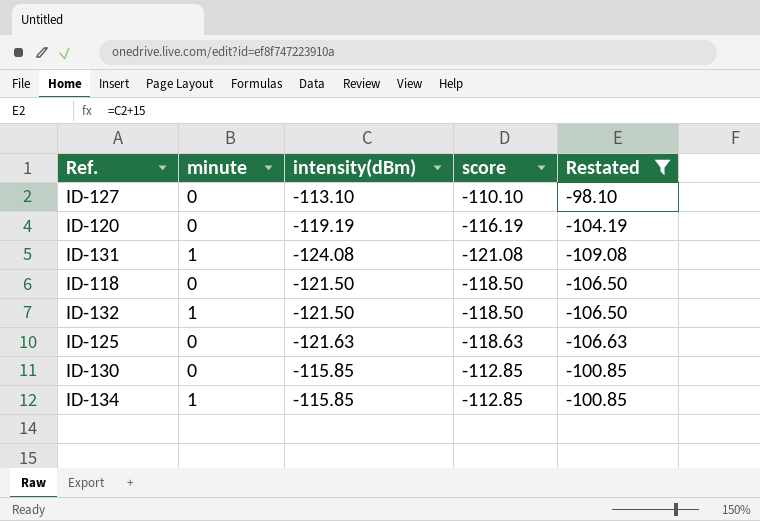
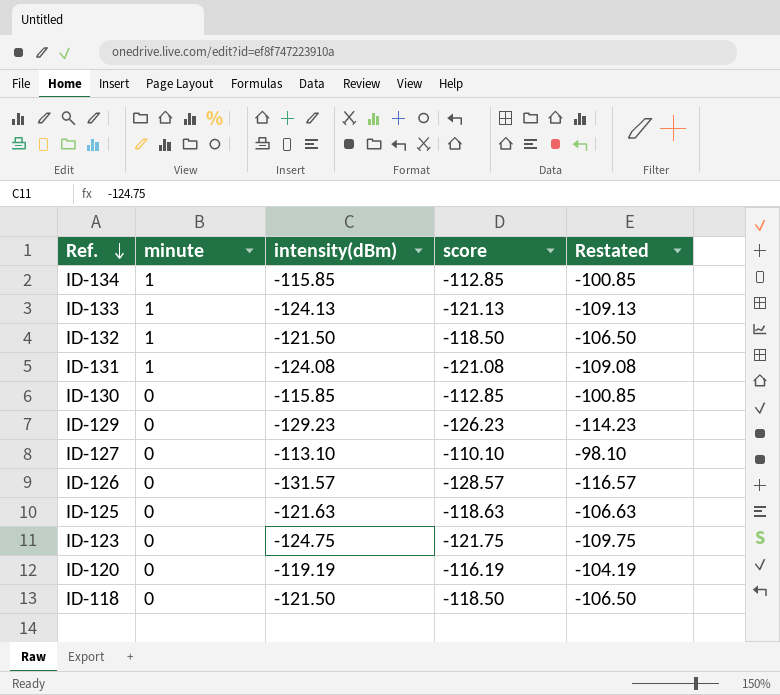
filter: Restated >= -109.08 -> none
row order: none -> Ref. descending

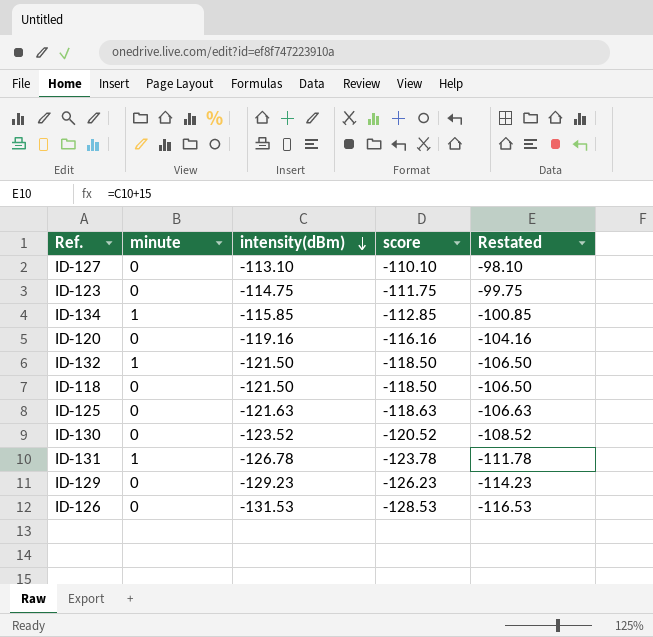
row order: Ref. descending -> intensity(dBm) descending
row ID-133: 1 | -124.13 | -121.13 | -109.13 -> none
ID-123 | intensity(dBm): -124.75 -> -114.75
ID-123 | score: -121.75 -> -111.75
ID-123 | Restated: -109.75 -> -99.75
ID-120 | intensity(dBm): -119.19 -> -119.16
ID-120 | score: -116.19 -> -116.16
ID-120 | Restated: -104.19 -> -104.16
ID-130 | intensity(dBm): -115.85 -> -123.52
ID-130 | score: -112.85 -> -120.52
ID-130 | Restated: -100.85 -> -108.52
ID-131 | intensity(dBm): -124.08 -> -126.78
ID-131 | score: -121.08 -> -123.78
ID-131 | Restated: -109.08 -> -111.78
ID-126 | intensity(dBm): -131.57 -> -131.53
ID-126 | score: -128.57 -> -128.53
ID-126 | Restated: -116.57 -> -116.53

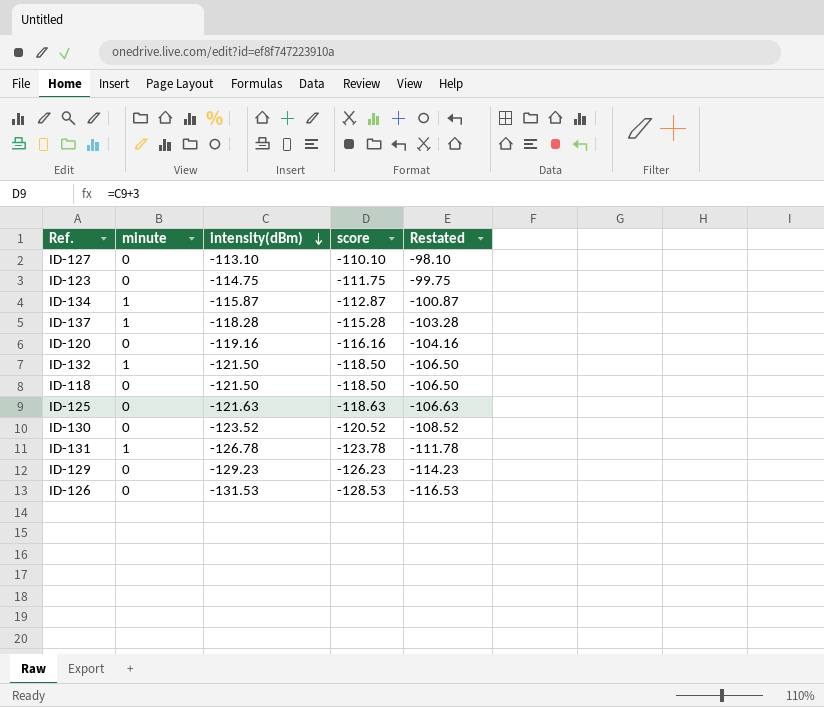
ID-134 | intensity(dBm): -115.85 -> -115.87
ID-134 | score: -112.85 -> -112.87
ID-134 | Restated: -100.85 -> -100.87
row ID-137: none -> 1 | -118.28 | -115.28 | -103.28

